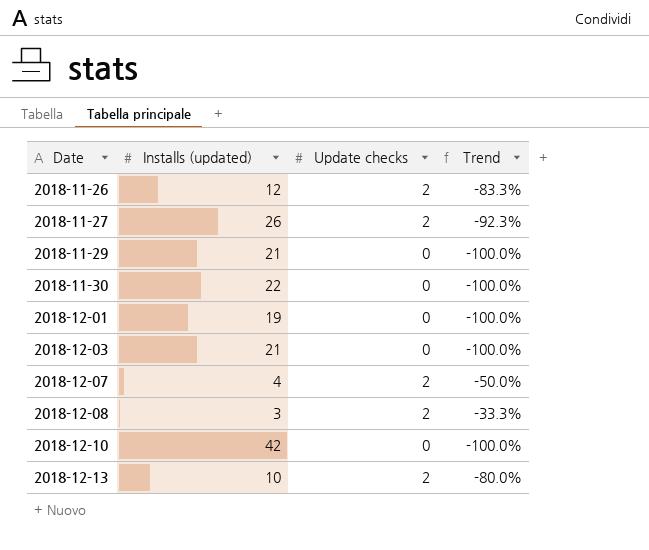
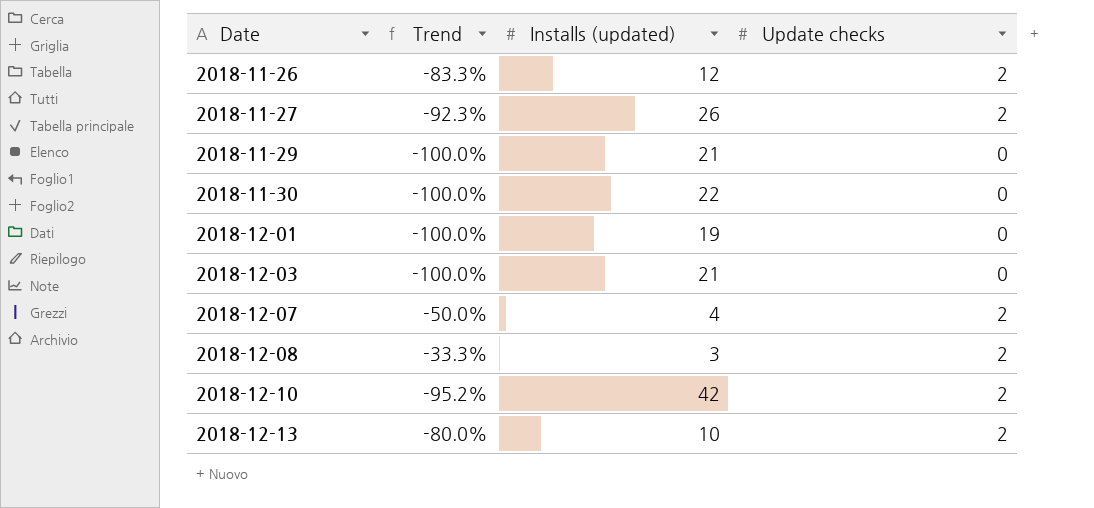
column Trend | position: 4 -> 2
2018-12-10 | Trend: -100.0% -> -95.2%
2018-12-10 | Update checks: 0 -> 2

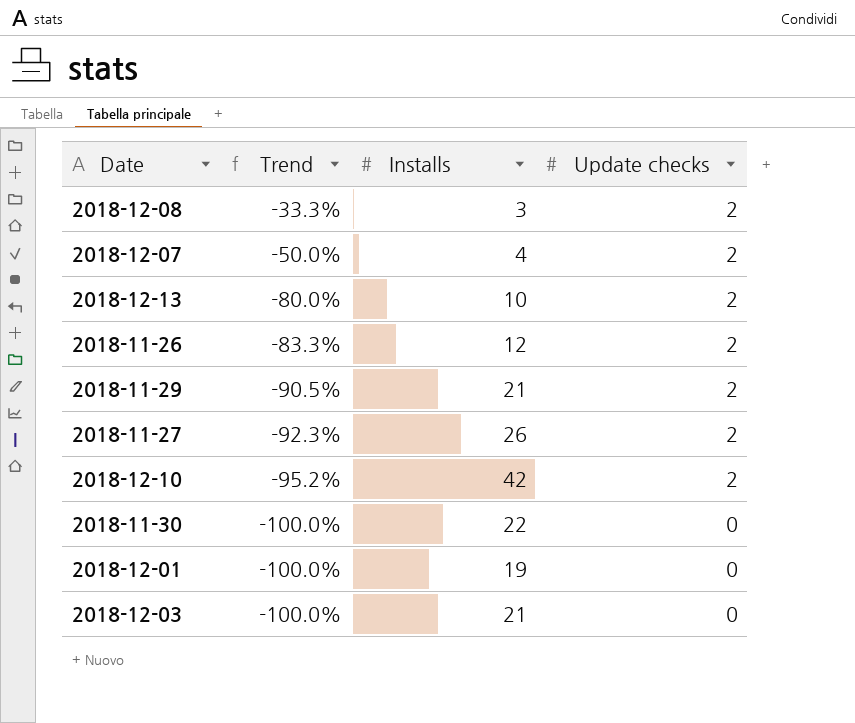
row order: Date ascending -> Trend descending
column name: Installs (updated) -> Installs
2018-11-29 | Trend: -100.0% -> -90.5%
2018-11-29 | Update checks: 0 -> 2

